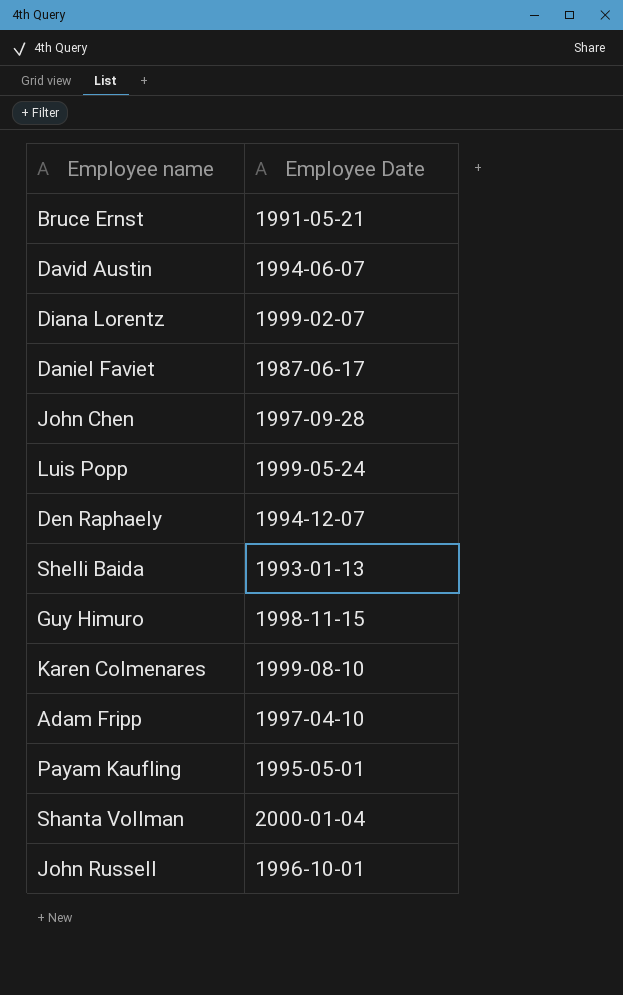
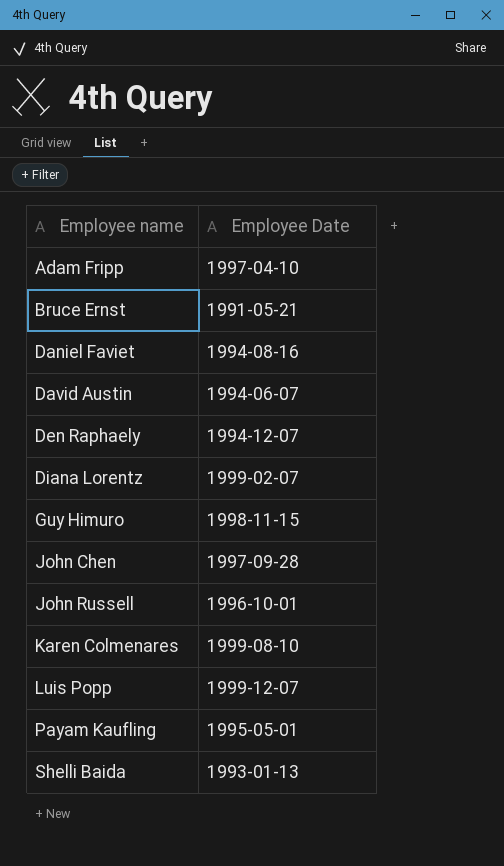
row order: none -> Employee name ascending
row Shanta Vollman: 2000-01-04 -> none
Daniel Faviet | Employee Date: 1987-06-17 -> 1994-08-16
Luis Popp | Employee Date: 1999-05-24 -> 1999-12-07

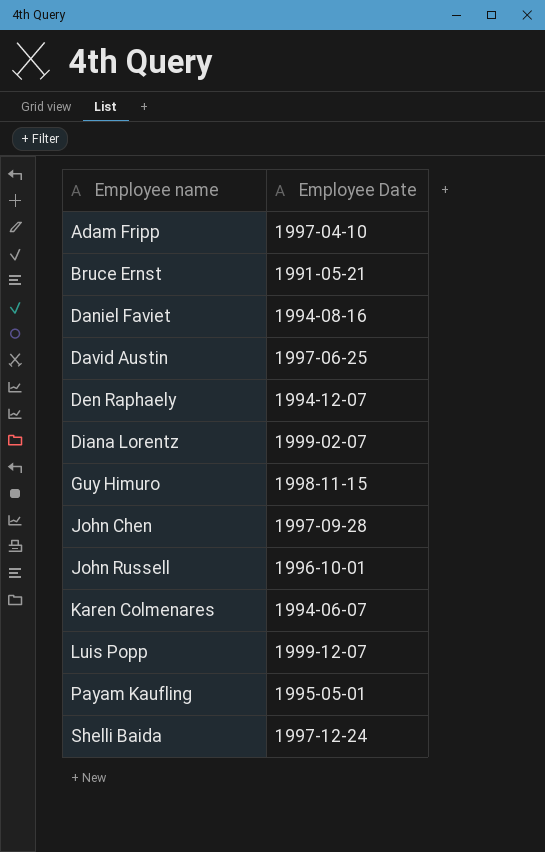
David Austin | Employee Date: 1994-06-07 -> 1997-06-25
Karen Colmenares | Employee Date: 1999-08-10 -> 1994-06-07
Shelli Baida | Employee Date: 1993-01-13 -> 1997-12-24

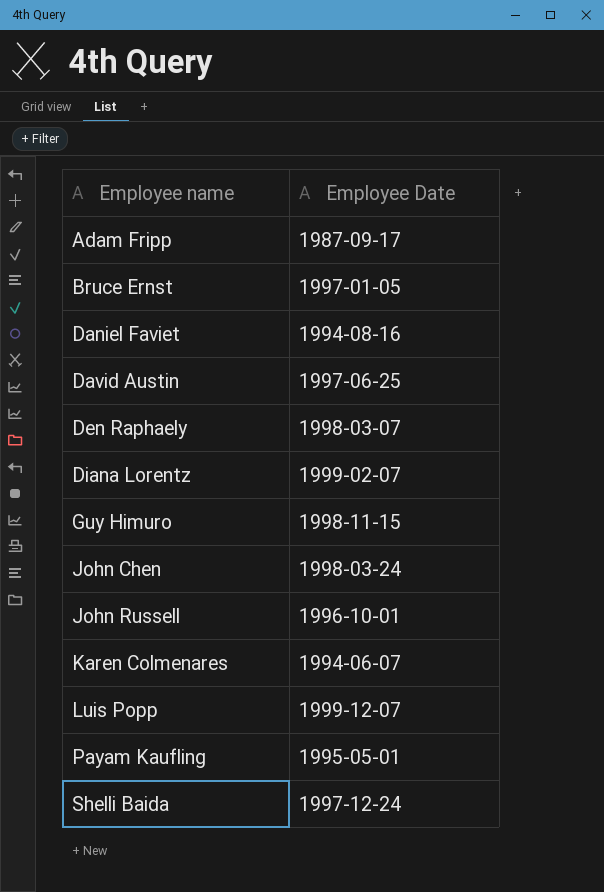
Adam Fripp | Employee Date: 1997-04-10 -> 1987-09-17
Bruce Ernst | Employee Date: 1991-05-21 -> 1997-01-05
Den Raphaely | Employee Date: 1994-12-07 -> 1998-03-07
John Chen | Employee Date: 1997-09-28 -> 1998-03-24

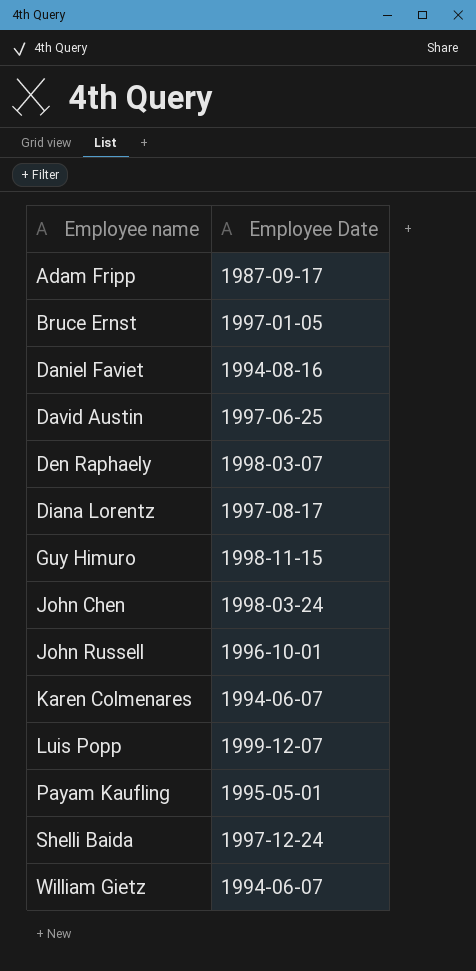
Diana Lorentz | Employee Date: 1999-02-07 -> 1997-08-17
row William Gietz: none -> 1994-06-07

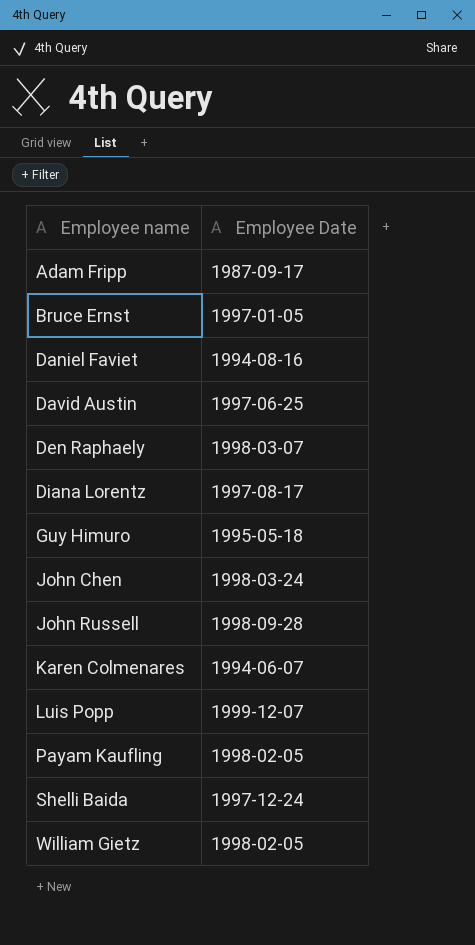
Guy Himuro | Employee Date: 1998-11-15 -> 1995-05-18
John Russell | Employee Date: 1996-10-01 -> 1998-09-28
Payam Kaufling | Employee Date: 1995-05-01 -> 1998-02-05
William Gietz | Employee Date: 1994-06-07 -> 1998-02-05

